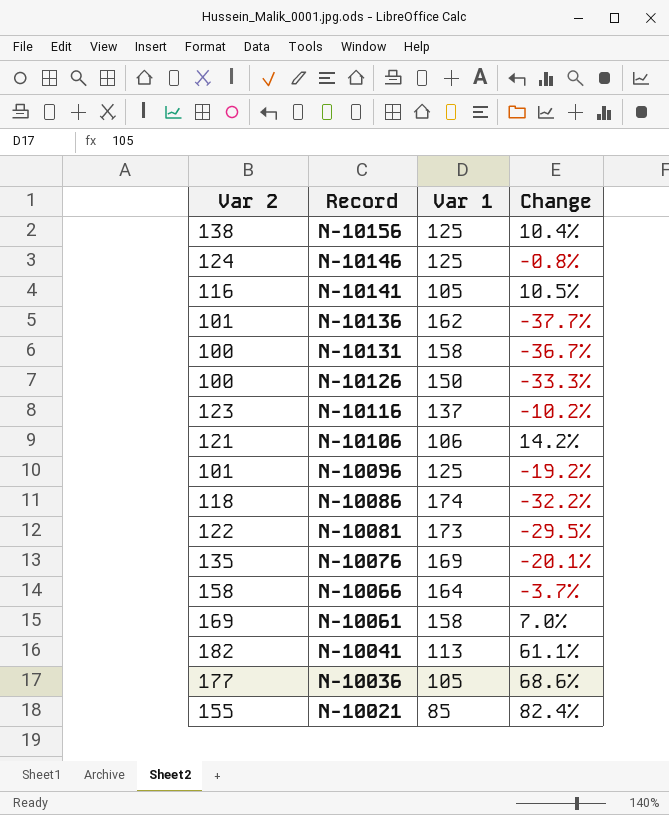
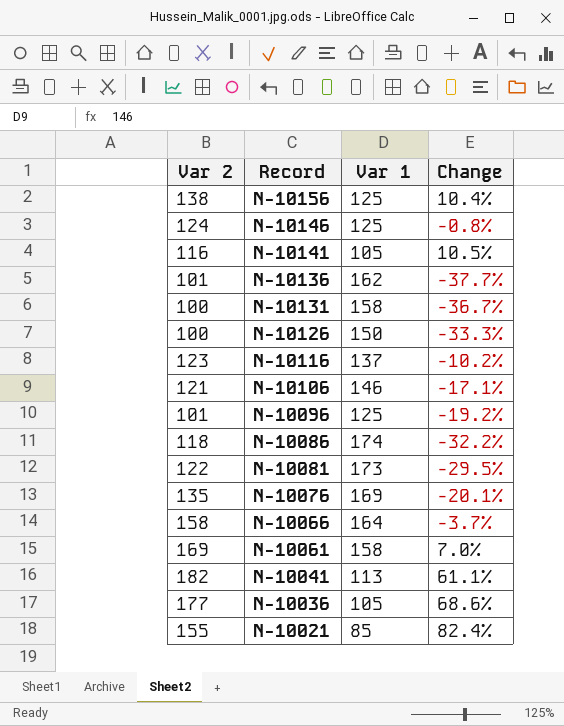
N-10106 | Var 1: 106 -> 146
N-10106 | Change: 14.2% -> -17.1%

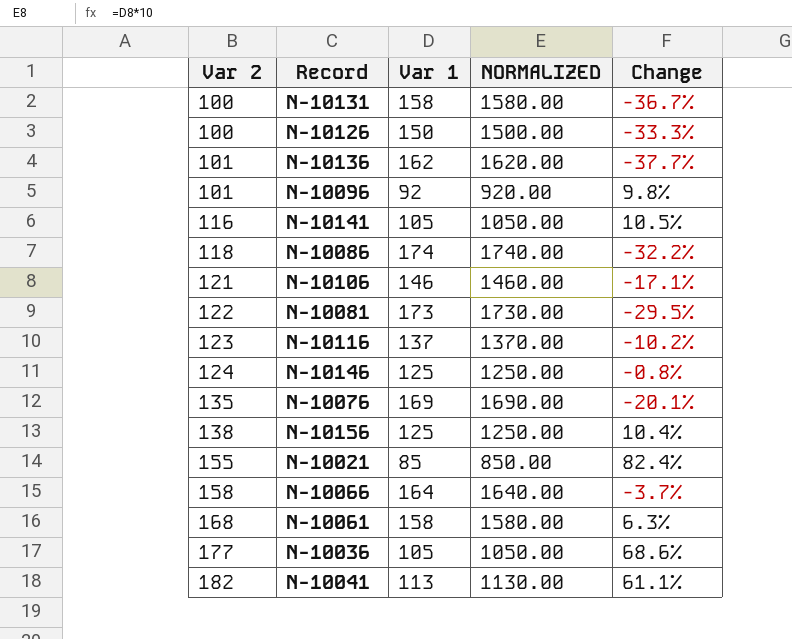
row order: Record descending -> Var 2 ascending
column NORMALIZED | formula: none -> [Var 1] * 10
N-10096 | Var 1: 125 -> 92
N-10096 | Change: -19.2% -> 9.8%
N-10061 | Var 2: 169 -> 168
N-10061 | Change: 7.0% -> 6.3%

